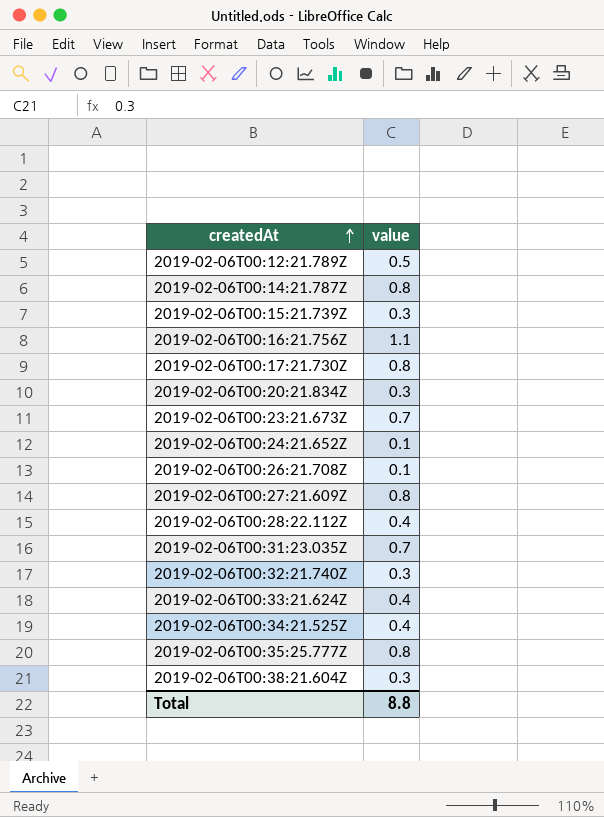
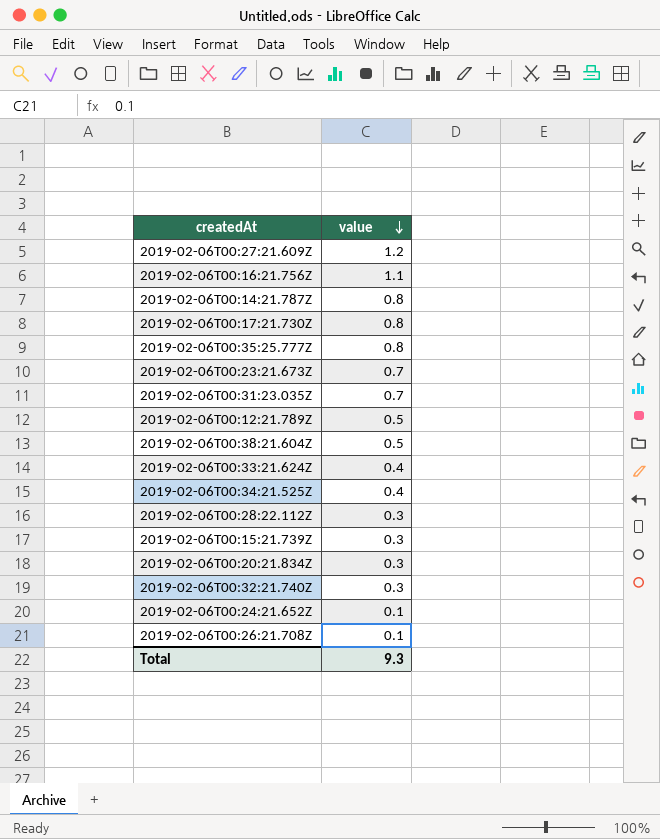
row order: createdAt ascending -> value descending
2019-02-06T00:27:21.609Z | value: 0.8 -> 1.2
2019-02-06T00:38:21.604Z | value: 0.3 -> 0.5
2019-02-06T00:28:22.112Z | value: 0.4 -> 0.3
Total | value: 8.8 -> 9.3

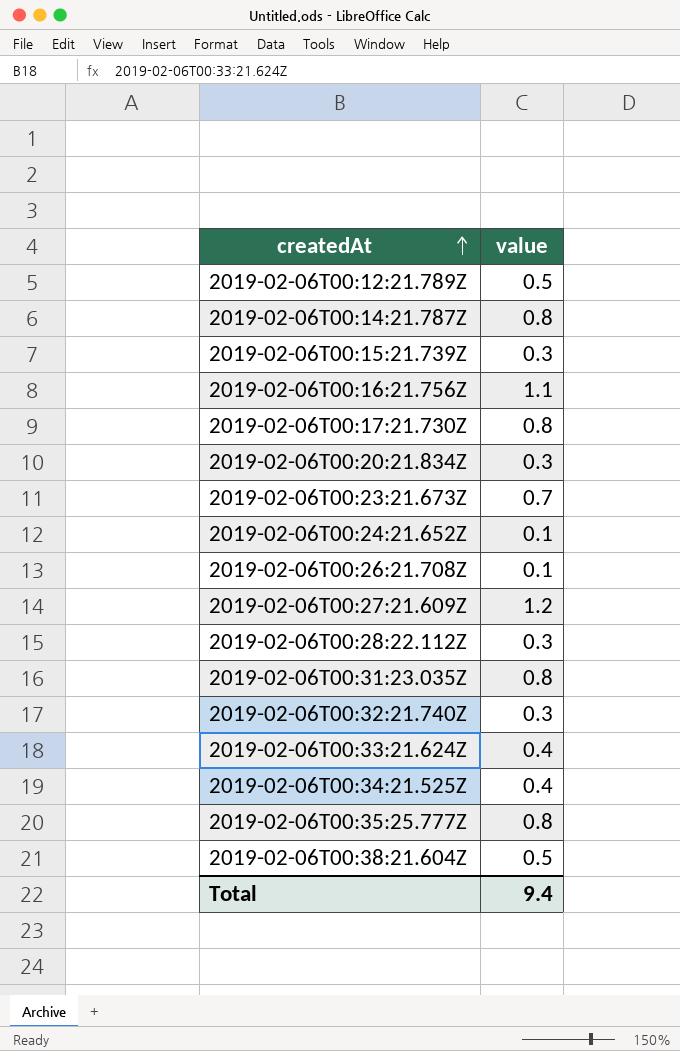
row order: value descending -> createdAt ascending
2019-02-06T00:31:23.035Z | value: 0.7 -> 0.8
Total | value: 9.3 -> 9.4

